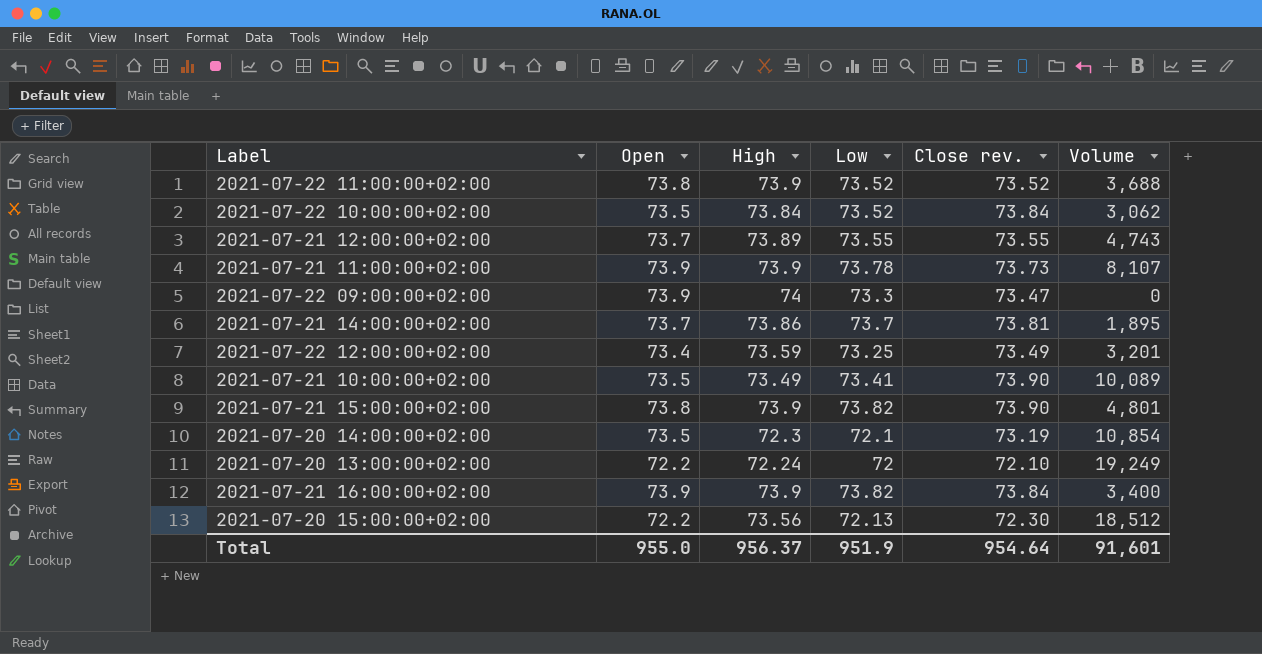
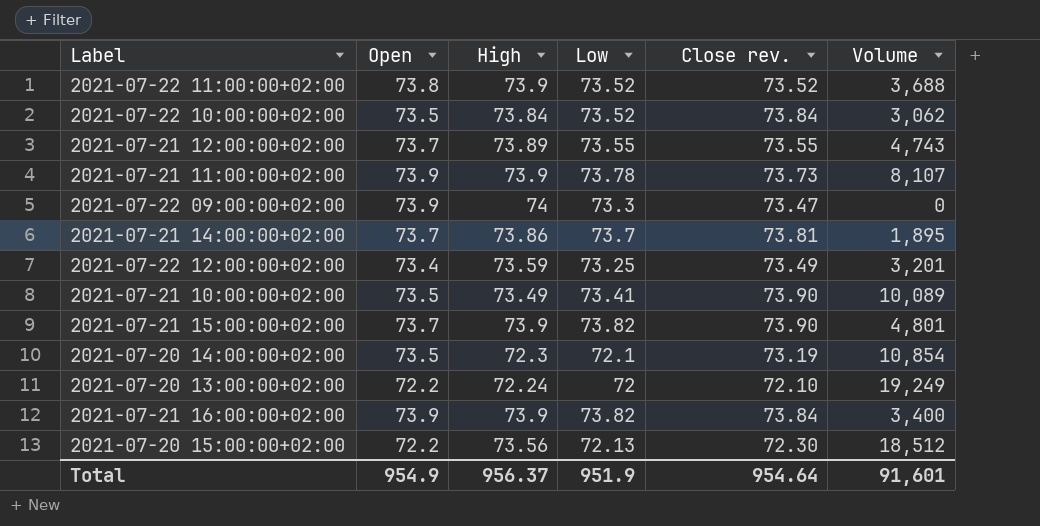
2021-07-21 15:00:00+02:00 | Open: 73.8 -> 73.7
Total | Open: 955.0 -> 954.9

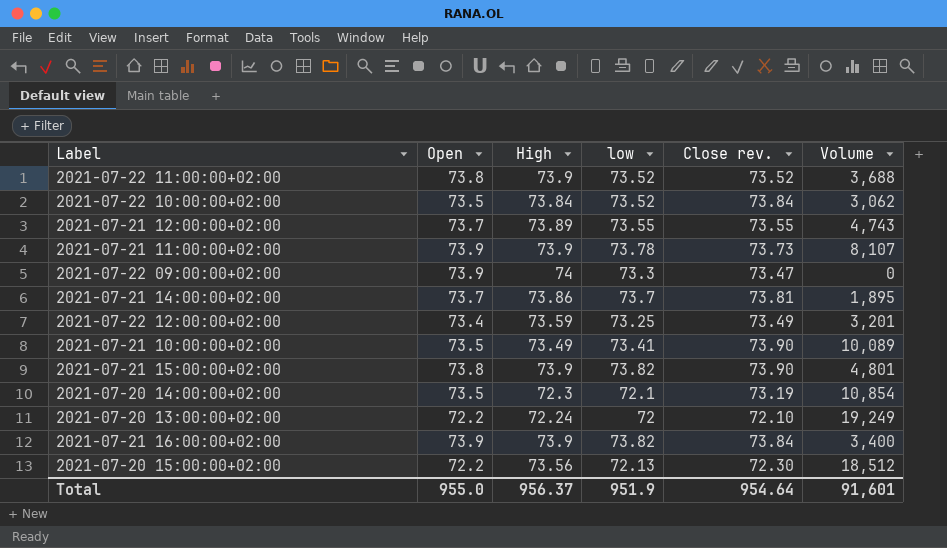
column name: Low -> low
2021-07-21 15:00:00+02:00 | Open: 73.7 -> 73.8
Total | Open: 954.9 -> 955.0

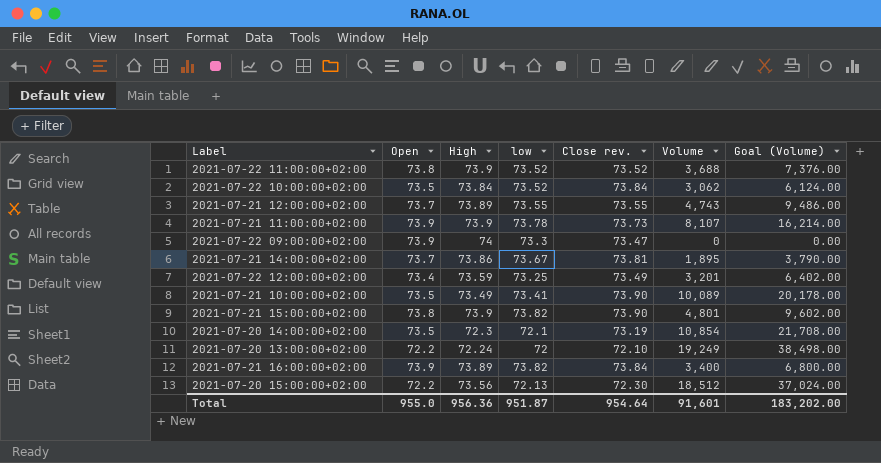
column Goal (Volume) | formula: none -> [Volume] * 2
2021-07-21 14:00:00+02:00 | low: 73.7 -> 73.67
2021-07-21 16:00:00+02:00 | High: 73.9 -> 73.89
Total | High: 956.37 -> 956.36
Total | low: 951.9 -> 951.87

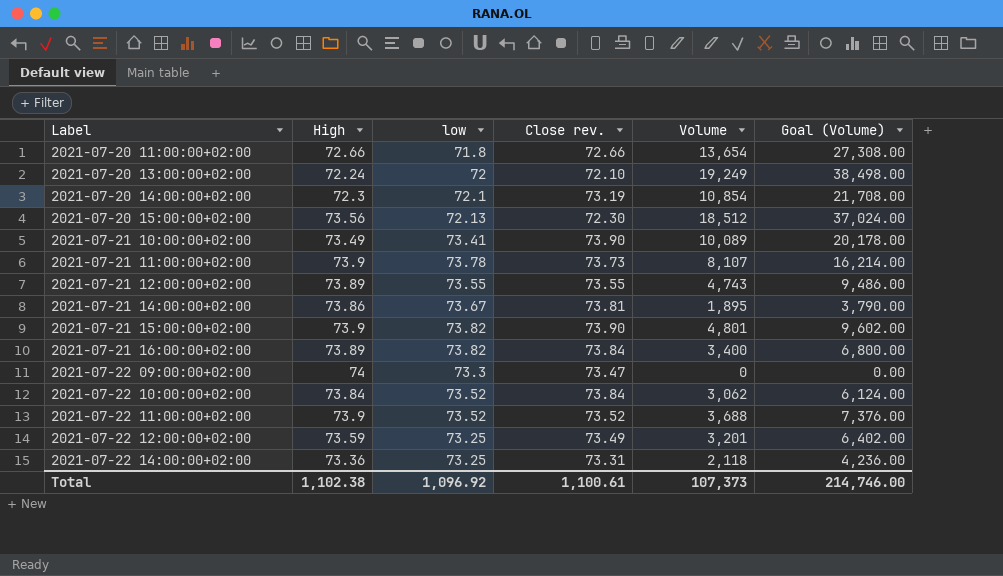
row order: none -> Label ascending
column Open | position: 2 -> none
row 2021-07-20 11:00:00+02:00: none -> 72.66 | 71.8 | 72.66 | 13,654 | 27,308.00
row 2021-07-22 14:00:00+02:00: none -> 73.36 | 73.25 | 73.31 | 2,118 | 4,236.00
Total | High: 956.36 -> 1,102.38
Total | low: 951.87 -> 1,096.92
Total | Close rev.: 954.64 -> 1,100.61
Total | Volume: 91,601 -> 107,373
Total | Goal (Volume): 183,202.00 -> 214,746.00

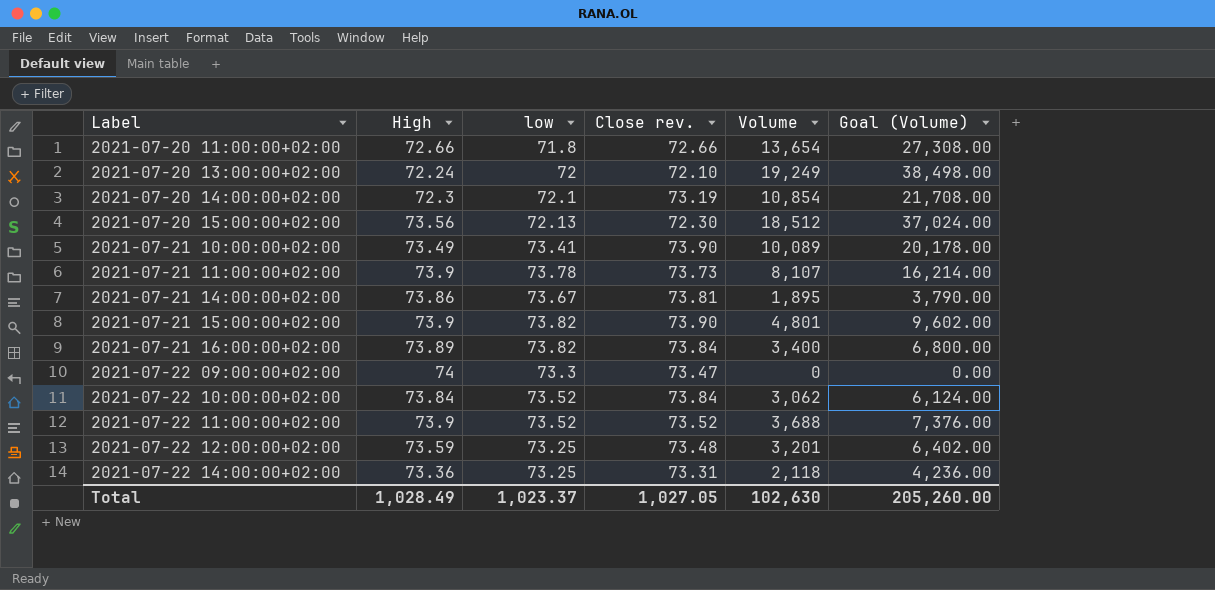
row 2021-07-21 12:00:00+02:00: 73.89 | 73.55 | 73.55 | 4,743 | 9,486.00 -> none
2021-07-22 12:00:00+02:00 | Close rev.: 73.49 -> 73.48
Total | High: 1,102.38 -> 1,028.49
Total | low: 1,096.92 -> 1,023.37
Total | Close rev.: 1,100.61 -> 1,027.05
Total | Volume: 107,373 -> 102,630
Total | Goal (Volume): 214,746.00 -> 205,260.00

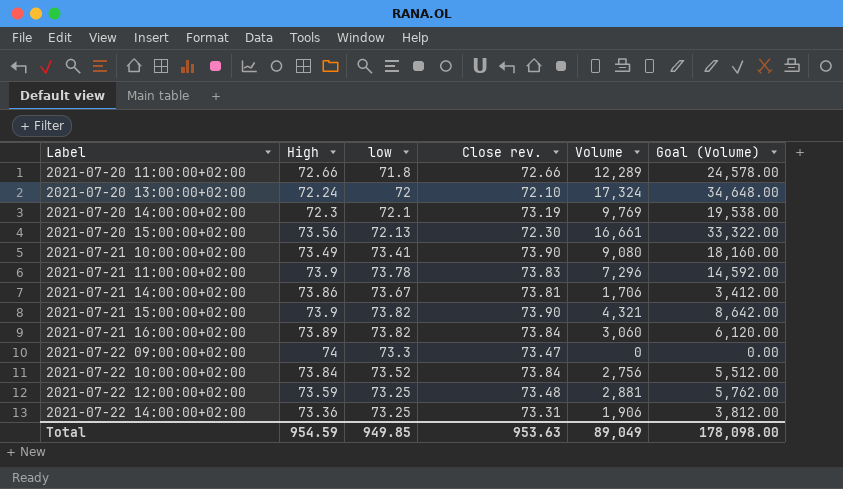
row 2021-07-22 11:00:00+02:00: 73.9 | 73.52 | 73.52 | 3,688 | 7,376.00 -> none
2021-07-20 11:00:00+02:00 | Volume: 13,654 -> 12,289
2021-07-20 11:00:00+02:00 | Goal (Volume): 27,308.00 -> 24,578.00
2021-07-20 13:00:00+02:00 | Volume: 19,249 -> 17,324
2021-07-20 13:00:00+02:00 | Goal (Volume): 38,498.00 -> 34,648.00
2021-07-20 14:00:00+02:00 | Volume: 10,854 -> 9,769
2021-07-20 14:00:00+02:00 | Goal (Volume): 21,708.00 -> 19,538.00
2021-07-20 15:00:00+02:00 | Volume: 18,512 -> 16,661
2021-07-20 15:00:00+02:00 | Goal (Volume): 37,024.00 -> 33,322.00
2021-07-21 10:00:00+02:00 | Volume: 10,089 -> 9,080
2021-07-21 10:00:00+02:00 | Goal (Volume): 20,178.00 -> 18,160.00
2021-07-21 11:00:00+02:00 | Close rev.: 73.73 -> 73.83
2021-07-21 11:00:00+02:00 | Volume: 8,107 -> 7,296
2021-07-21 11:00:00+02:00 | Goal (Volume): 16,214.00 -> 14,592.00
2021-07-21 14:00:00+02:00 | Volume: 1,895 -> 1,706
2021-07-21 14:00:00+02:00 | Goal (Volume): 3,790.00 -> 3,412.00
2021-07-21 15:00:00+02:00 | Volume: 4,801 -> 4,321
2021-07-21 15:00:00+02:00 | Goal (Volume): 9,602.00 -> 8,642.00
2021-07-21 16:00:00+02:00 | Volume: 3,400 -> 3,060
2021-07-21 16:00:00+02:00 | Goal (Volume): 6,800.00 -> 6,120.00
2021-07-22 10:00:00+02:00 | Volume: 3,062 -> 2,756
2021-07-22 10:00:00+02:00 | Goal (Volume): 6,124.00 -> 5,512.00
2021-07-22 12:00:00+02:00 | Volume: 3,201 -> 2,881
2021-07-22 12:00:00+02:00 | Goal (Volume): 6,402.00 -> 5,762.00
2021-07-22 14:00:00+02:00 | Volume: 2,118 -> 1,906
2021-07-22 14:00:00+02:00 | Goal (Volume): 4,236.00 -> 3,812.00
Total | High: 1,028.49 -> 954.59
Total | low: 1,023.37 -> 949.85
Total | Close rev.: 1,027.05 -> 953.63
Total | Volume: 102,630 -> 89,049
Total | Goal (Volume): 205,260.00 -> 178,098.00

